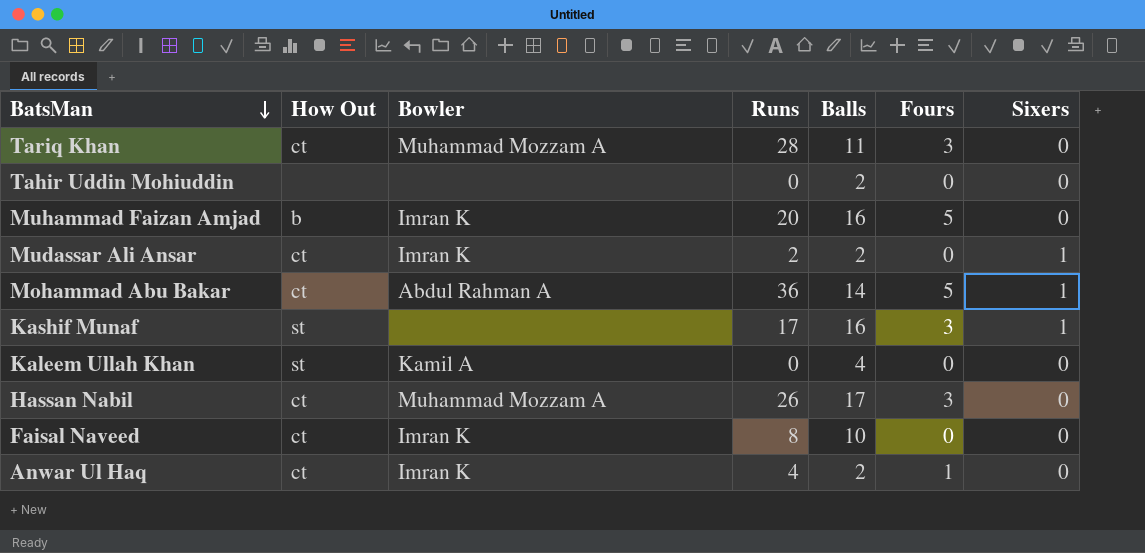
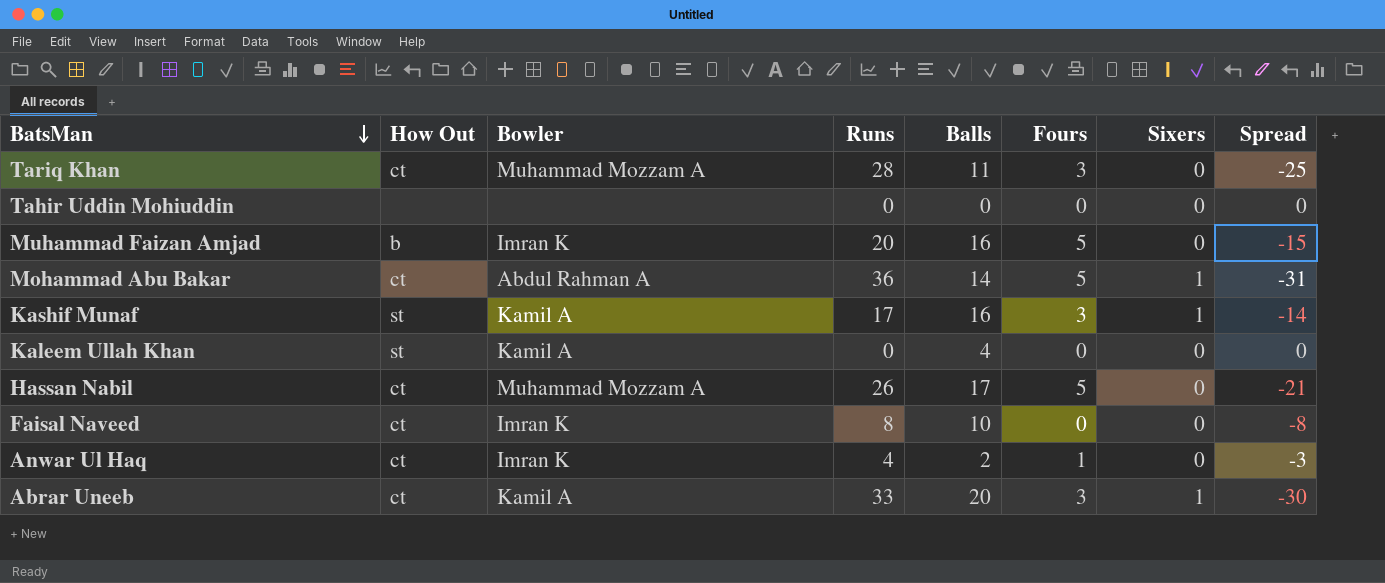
column Spread | formula: none -> [Fours] - [Runs]
row Mudassar Ali Ansar: ct | Imran K | 2 | 2 | 0 | 1 -> none
Tahir Uddin Mohiuddin | Balls: 2 -> 0
Kashif Munaf | Bowler: none -> Kamil A
Hassan Nabil | Fours: 3 -> 5
row Abrar Uneeb: none -> ct | Kamil A | 33 | 20 | 3 | 1 | -30

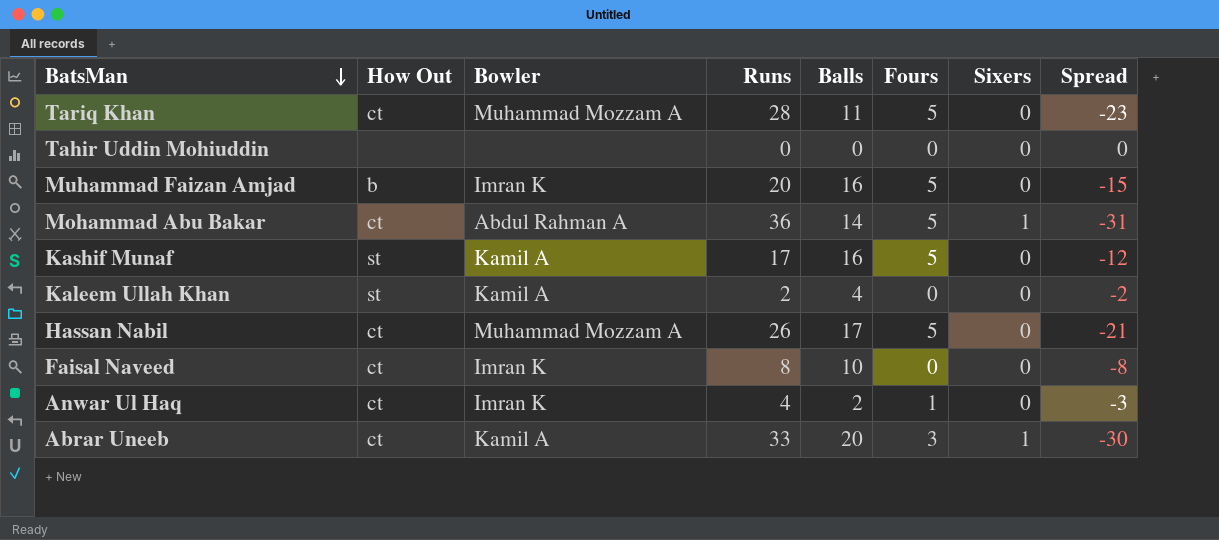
Tariq Khan | Fours: 3 -> 5
Tariq Khan | Spread: -25 -> -23
Kashif Munaf | Fours: 3 -> 5
Kashif Munaf | Sixers: 1 -> 0
Kashif Munaf | Spread: -14 -> -12
Kaleem Ullah Khan | Runs: 0 -> 2
Kaleem Ullah Khan | Spread: 0 -> -2

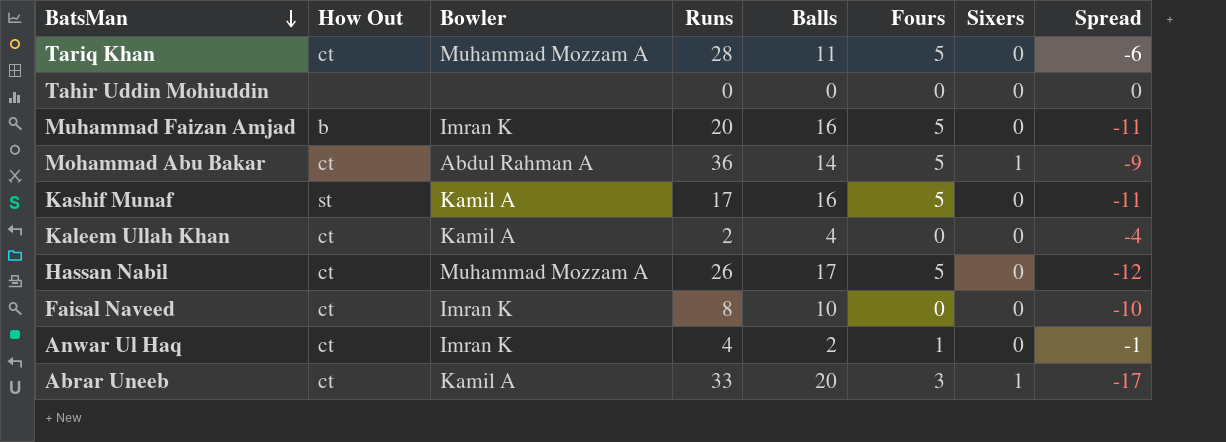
column Spread | formula: [Fours] - [Runs] -> [Fours] - [Balls]
Kaleem Ullah Khan | How Out: st -> ct

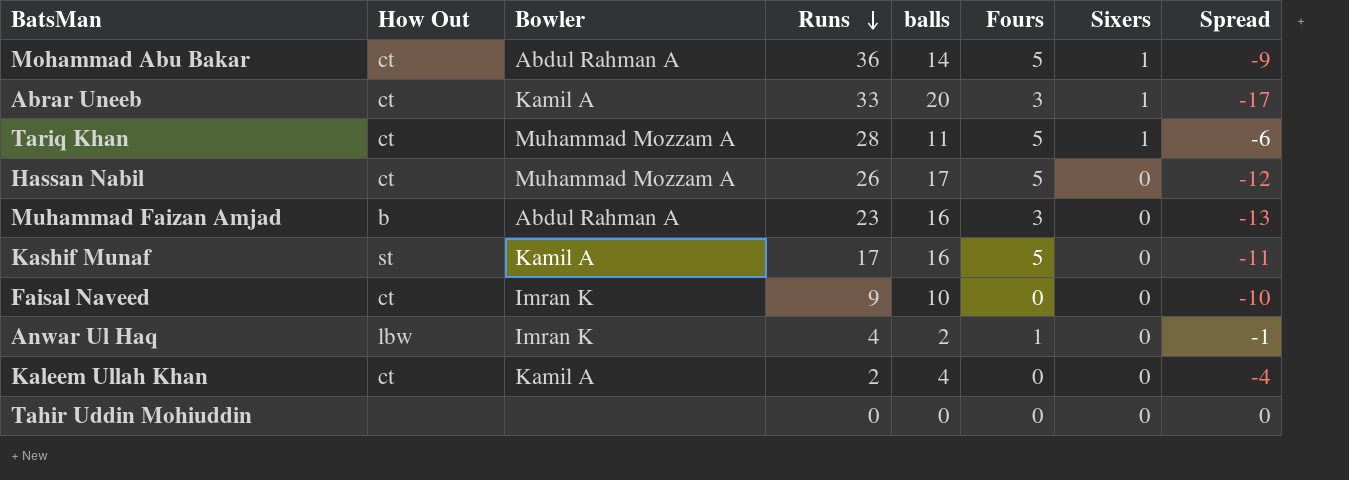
row order: BatsMan descending -> Runs descending
column name: Balls -> balls
Tariq Khan | Sixers: 0 -> 1
Muhammad Faizan Amjad | Bowler: Imran K -> Abdul Rahman A
Muhammad Faizan Amjad | Runs: 20 -> 23
Muhammad Faizan Amjad | Fours: 5 -> 3
Muhammad Faizan Amjad | Spread: -11 -> -13
Faisal Naveed | Runs: 8 -> 9
Anwar Ul Haq | How Out: ct -> lbw

